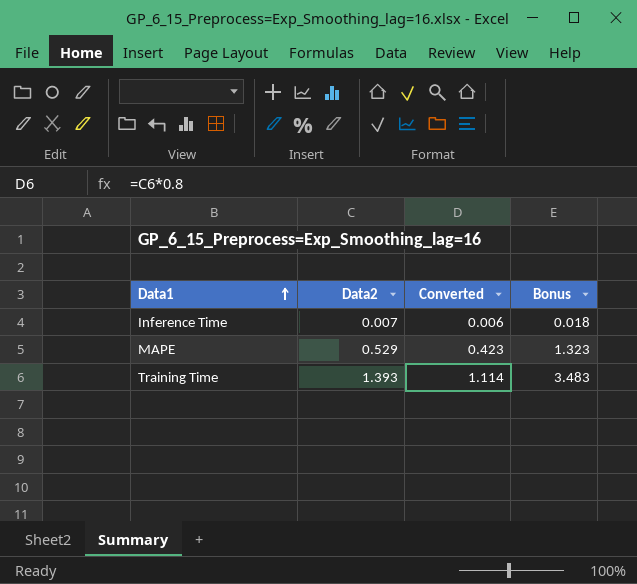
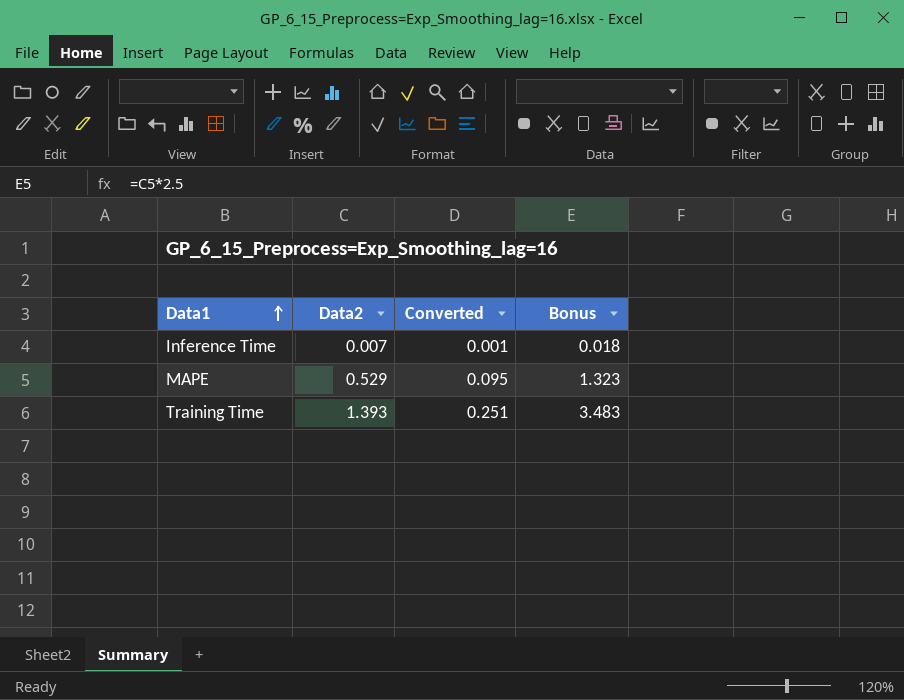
column Converted | formula: [Data2] * 0.8 -> [Data2] * 0.18

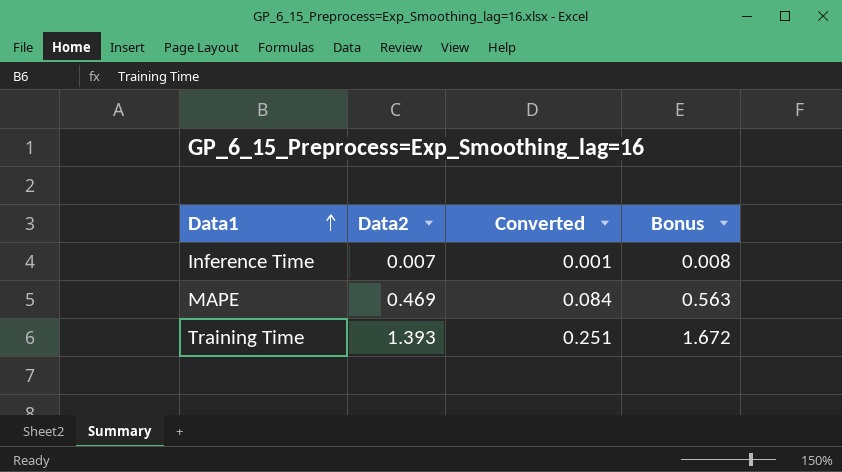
column Bonus | formula: [Data2] * 2.5 -> [Data2] * 1.2
MAPE | Data2: 0.529 -> 0.469
MAPE | Converted: 0.095 -> 0.084

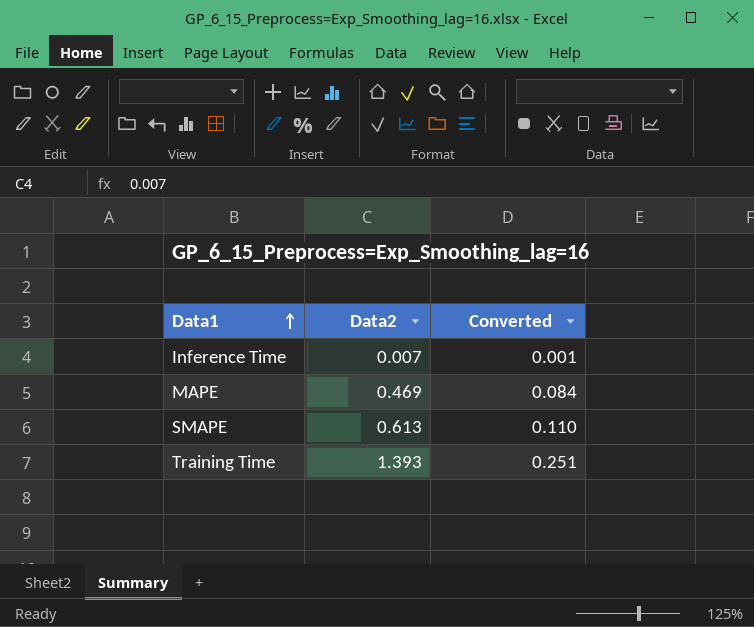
column Bonus | formula: [Data2] * 1.2 -> none
row SMAPE: none -> 0.613 | 0.110

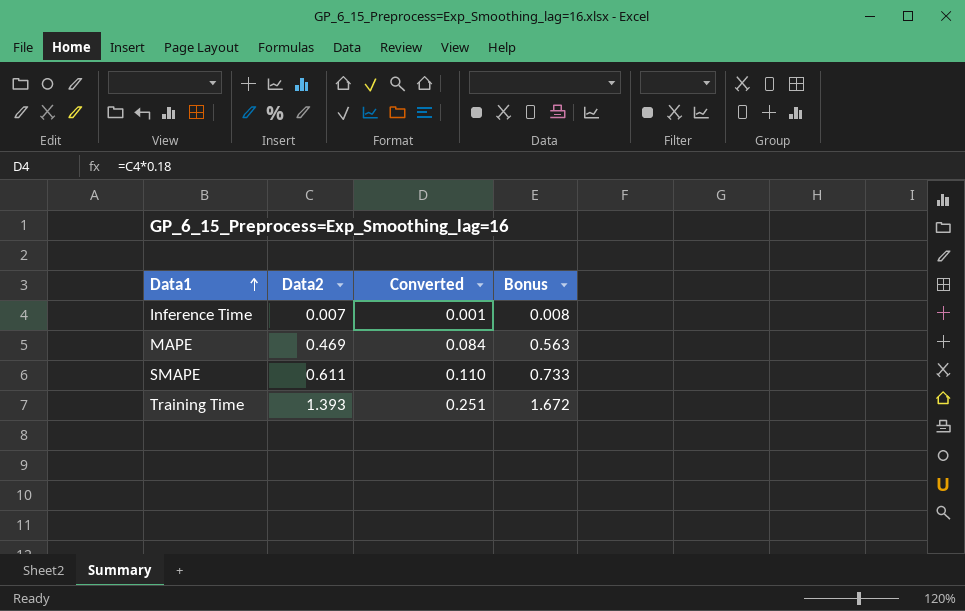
column Bonus | formula: none -> [Data2] * 1.2
SMAPE | Data2: 0.613 -> 0.611

